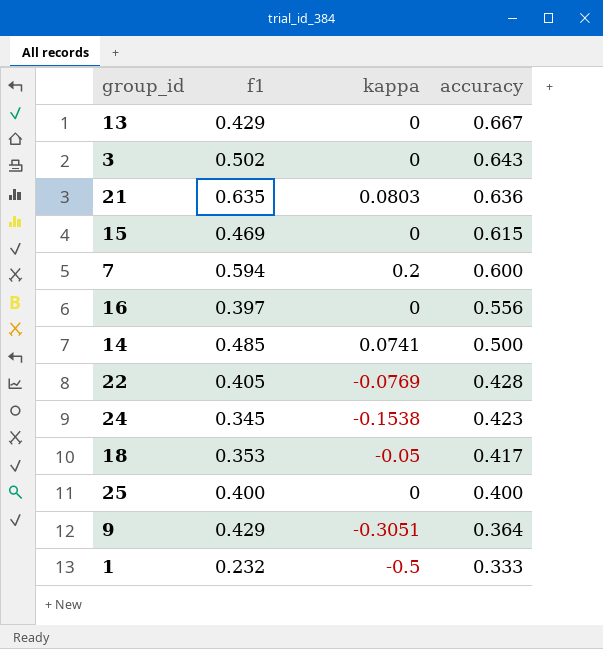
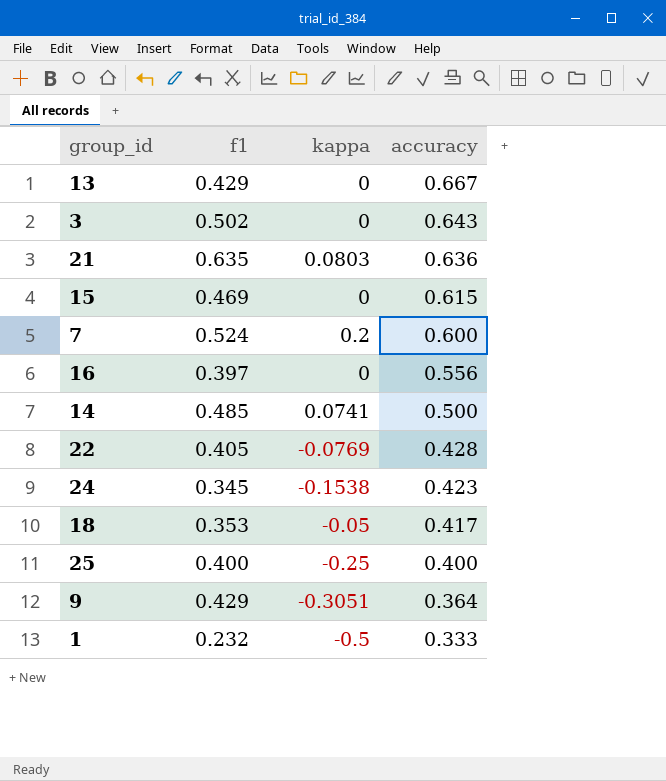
7 | f1: 0.594 -> 0.524
25 | kappa: 0 -> -0.25

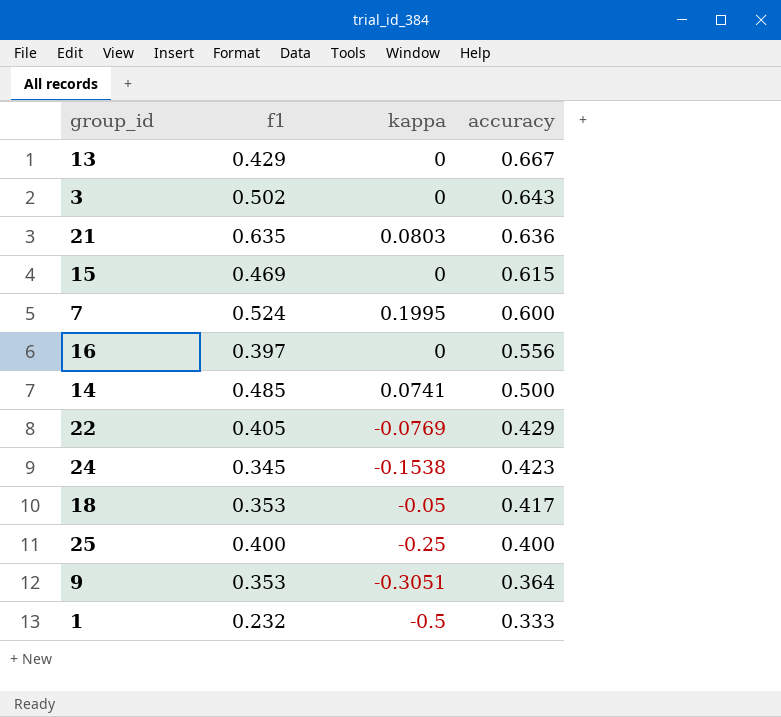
7 | kappa: 0.2 -> 0.1995
22 | accuracy: 0.428 -> 0.429
9 | f1: 0.429 -> 0.353

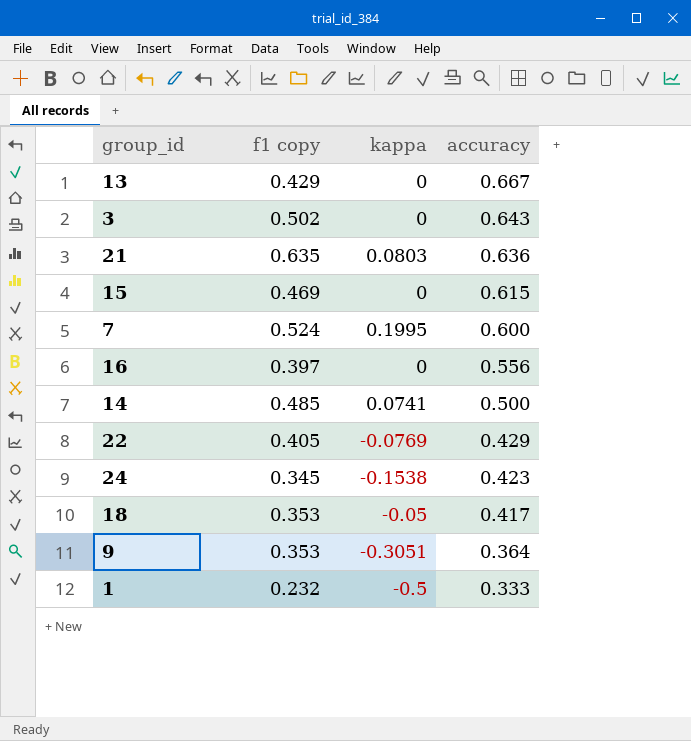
column name: f1 -> f1 copy
row 25: 0.400 | -0.25 | 0.400 -> none

